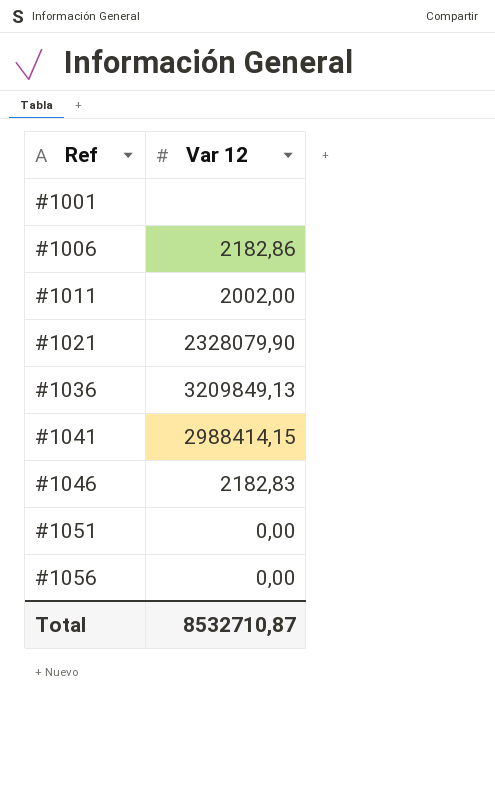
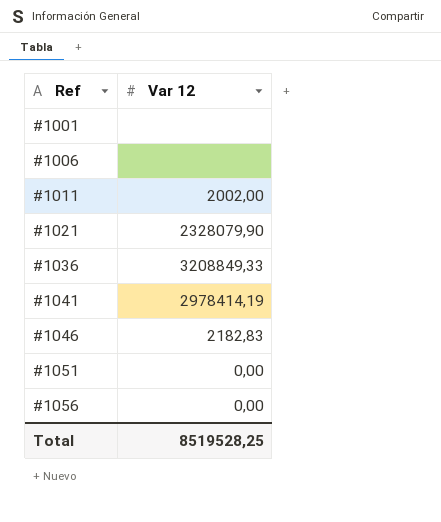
#1006 | Var 12: 2182,86 -> none
#1036 | Var 12: 3209849,13 -> 3208849,33
#1041 | Var 12: 2988414,15 -> 2978414,19
Total | Var 12: 8532710,87 -> 8519528,25

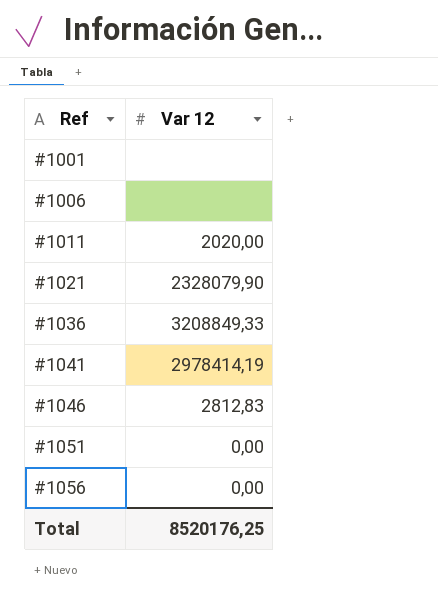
#1011 | Var 12: 2002,00 -> 2020,00
#1046 | Var 12: 2182,83 -> 2812,83
Total | Var 12: 8519528,25 -> 8520176,25

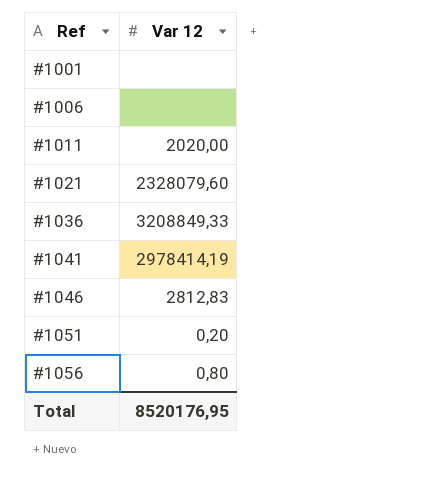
#1021 | Var 12: 2328079,90 -> 2328079,60
#1051 | Var 12: 0,00 -> 0,20
#1056 | Var 12: 0,00 -> 0,80
Total | Var 12: 8520176,25 -> 8520176,95

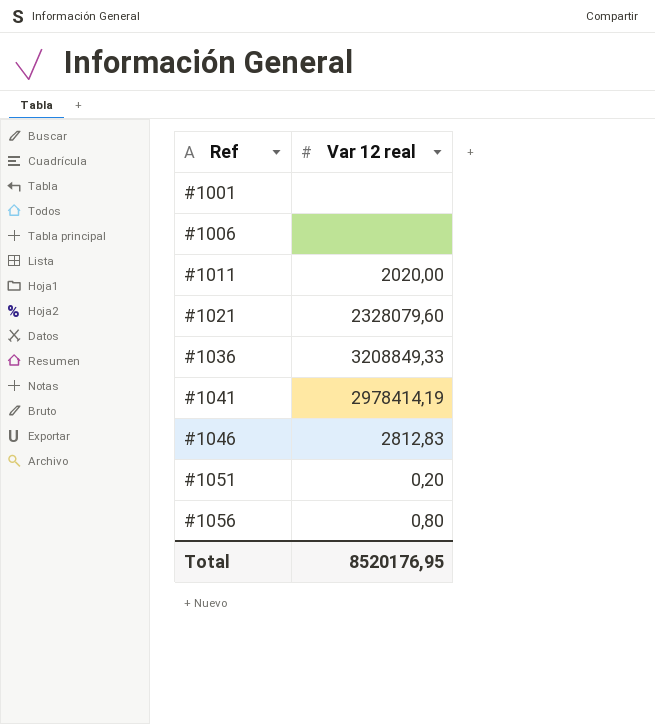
column name: Var 12 -> Var 12 real

